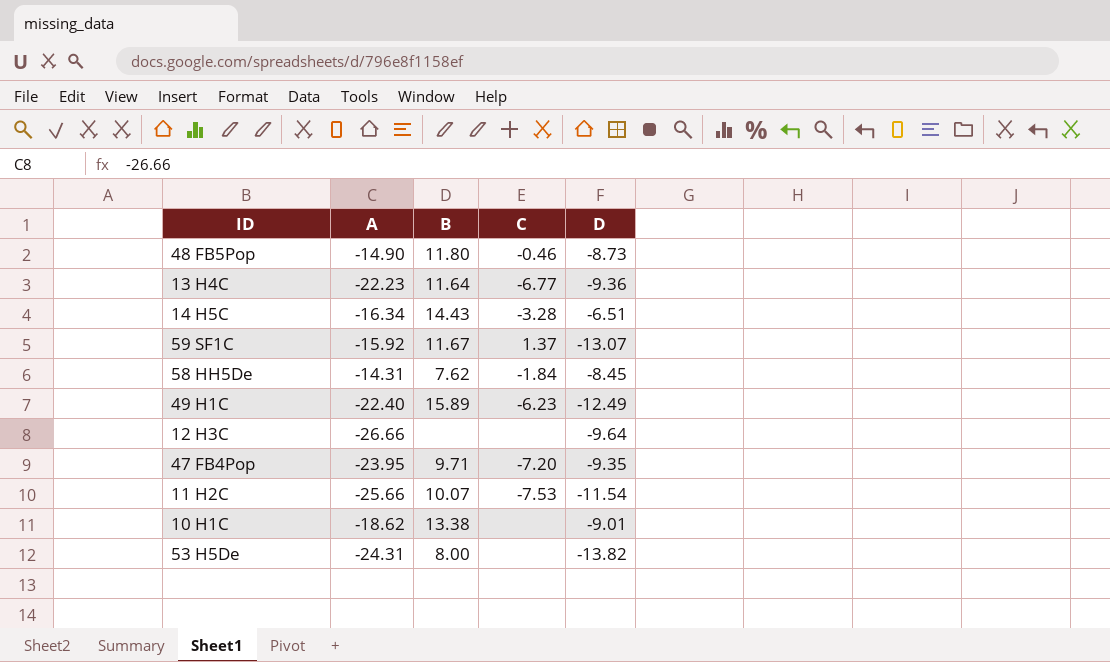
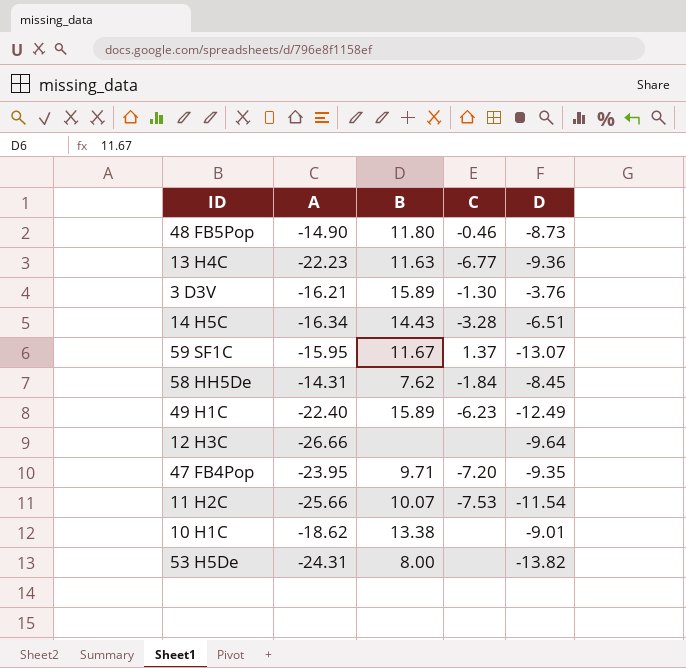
13 H4C | B: 11.64 -> 11.63
row 3 D3V: none -> -16.21 | 15.89 | -1.30 | -3.76
59 SF1C | A: -15.92 -> -15.95

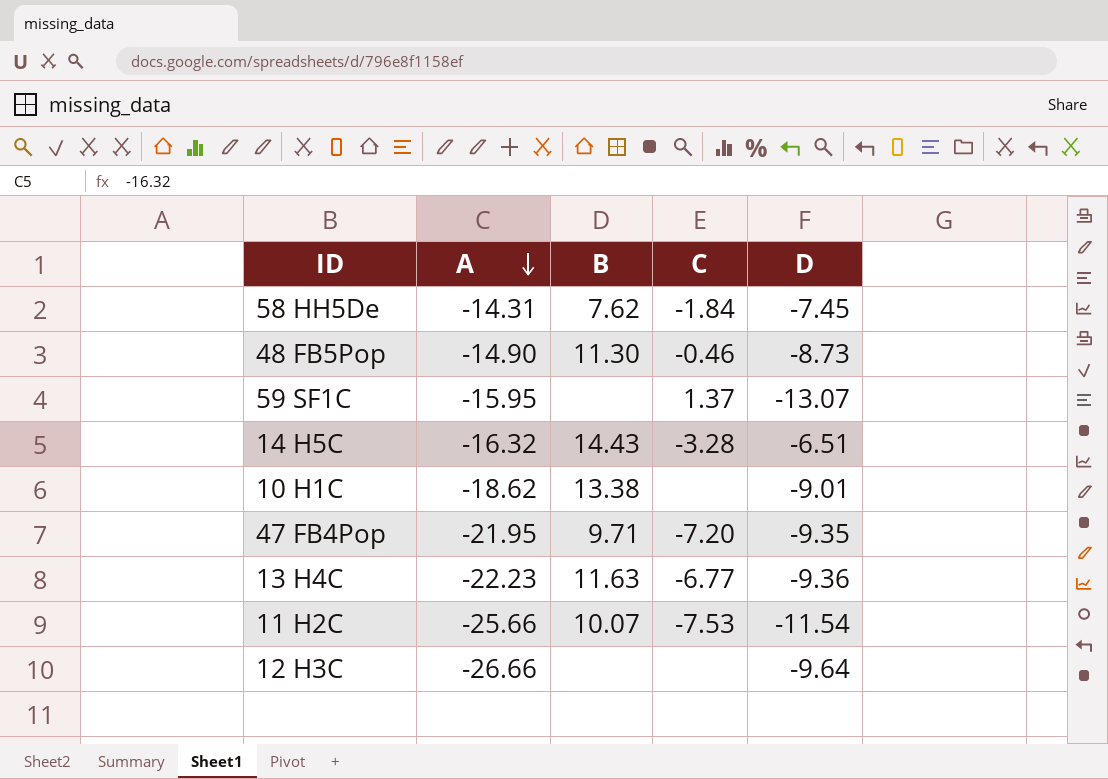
row order: none -> A descending
row 3 D3V: -16.21 | 15.89 | -1.30 | -3.76 -> none
row 49 H1C: -22.40 | 15.89 | -6.23 | -12.49 -> none
row 53 H5De: -24.31 | 8.00 | none | -13.82 -> none
58 HH5De | D: -8.45 -> -7.45
48 FB5Pop | B: 11.80 -> 11.30
59 SF1C | B: 11.67 -> none
14 H5C | A: -16.34 -> -16.32
47 FB4Pop | A: -23.95 -> -21.95

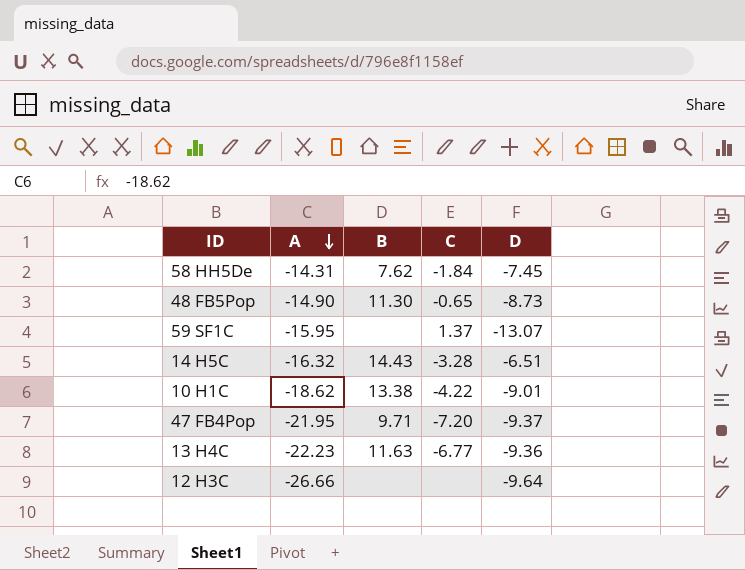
row 11 H2C: -25.66 | 10.07 | -7.53 | -11.54 -> none
48 FB5Pop | C: -0.46 -> -0.65
10 H1C | C: none -> -4.22
47 FB4Pop | D: -9.35 -> -9.37

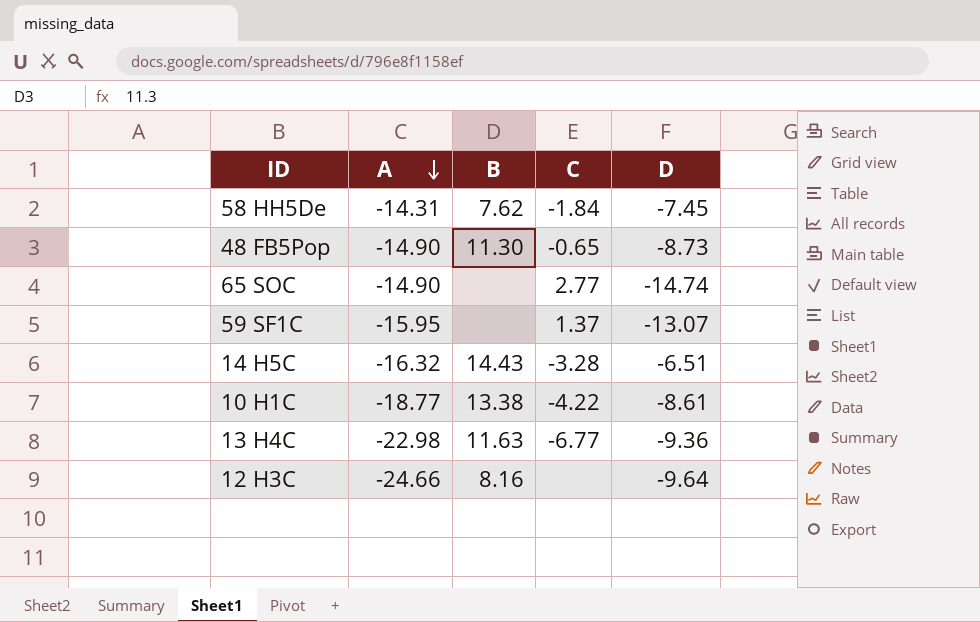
row 47 FB4Pop: -21.95 | 9.71 | -7.20 | -9.37 -> none
row 65 SOC: none -> -14.90 | none | 2.77 | -14.74
10 H1C | A: -18.62 -> -18.77
10 H1C | D: -9.01 -> -8.61
13 H4C | A: -22.23 -> -22.98
12 H3C | A: -26.66 -> -24.66
12 H3C | B: none -> 8.16

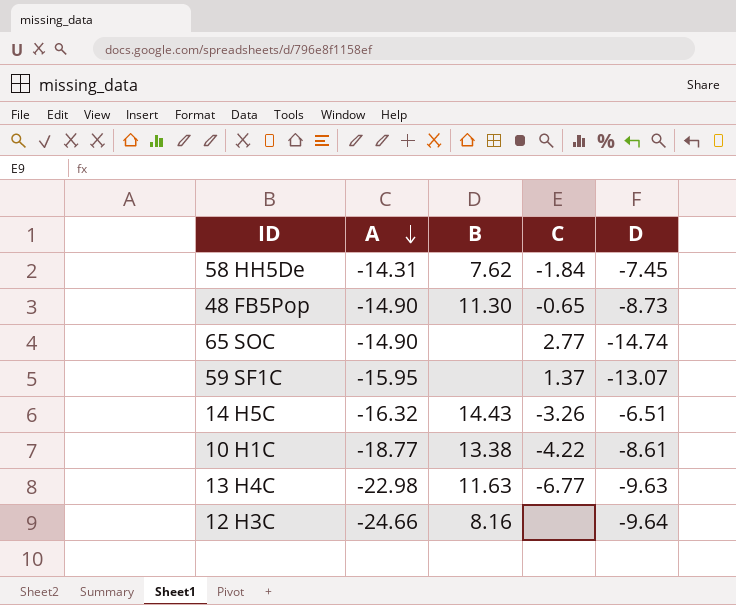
14 H5C | C: -3.28 -> -3.26
13 H4C | D: -9.36 -> -9.63

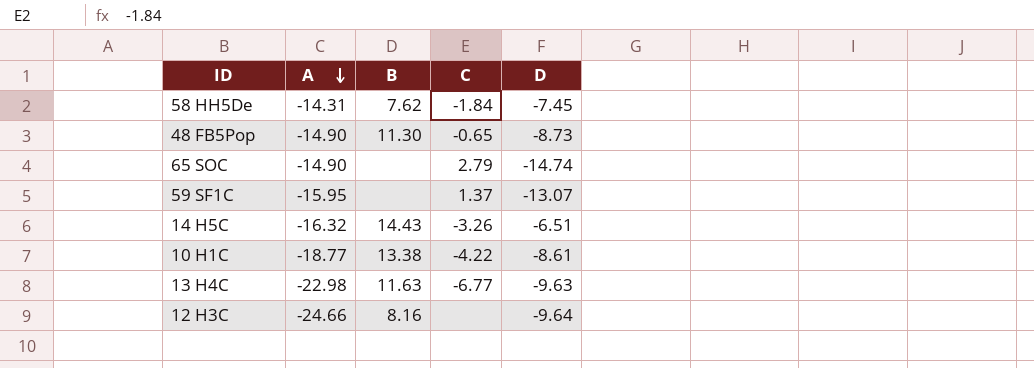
65 SOC | C: 2.77 -> 2.79

